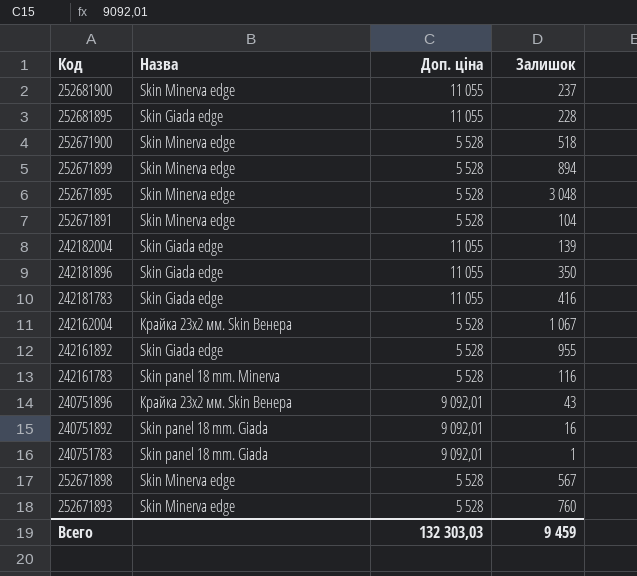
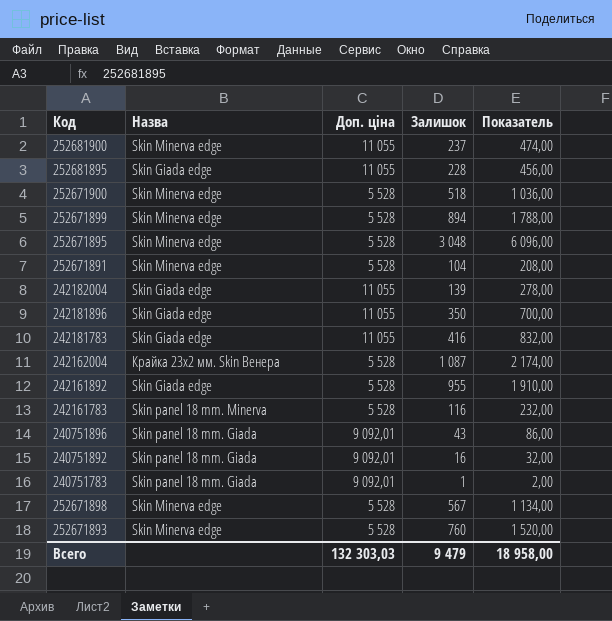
column Показатель | formula: none -> [Залишок] * 2
242162004 | Залишок: 1 067 -> 1 087
240751896 | Назва: Крайка 23x2 мм. Skin Венера -> Skin panel 18 mm. Giada
Всего | Залишок: 9 459 -> 9 479

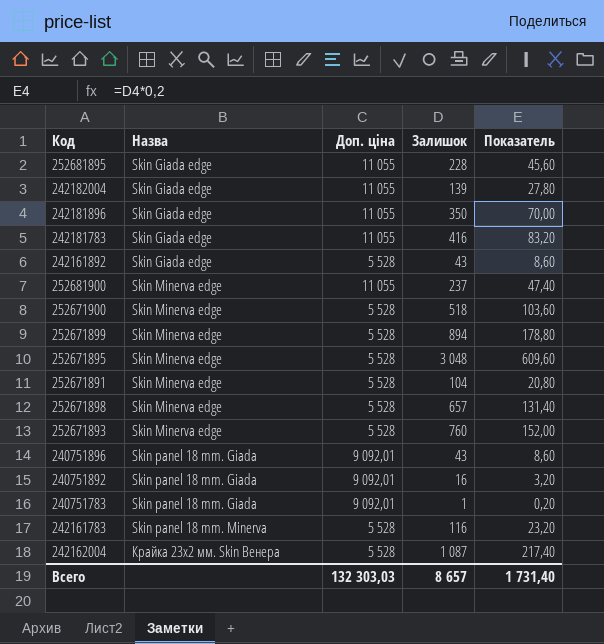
row order: none -> Назва ascending
column Показатель | formula: [Залишок] * 2 -> [Залишок] * 0,2
242161892 | Залишок: 955 -> 43
252671898 | Залишок: 567 -> 657
Всего | Залишок: 9 479 -> 8 657
Всего | Показатель: 18 958,00 -> 1 731,40

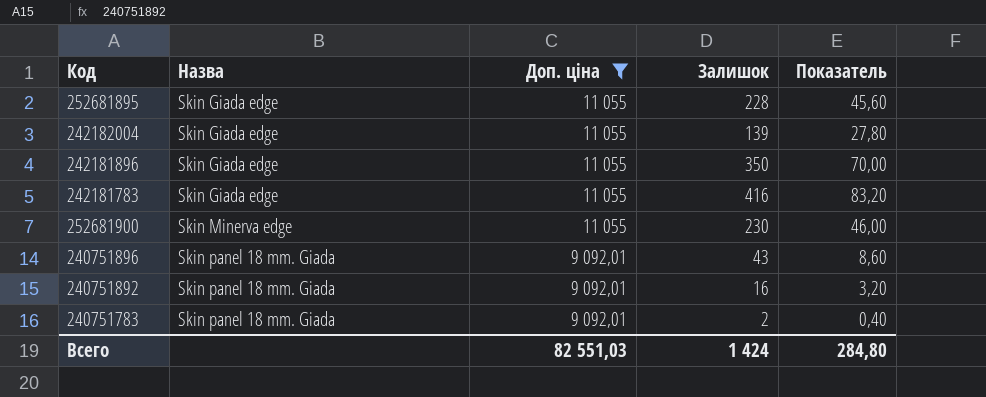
filter: none -> Доп. ціна != 5 528
252681900 | Залишок: 237 -> 230
252681900 | Показатель: 47,40 -> 46,00
240751783 | Залишок: 1 -> 2
240751783 | Показатель: 0,20 -> 0,40
Всего | Доп. ціна: 132 303,03 -> 82 551,03
Всего | Залишок: 8 657 -> 1 424
Всего | Показатель: 1 731,40 -> 284,80

